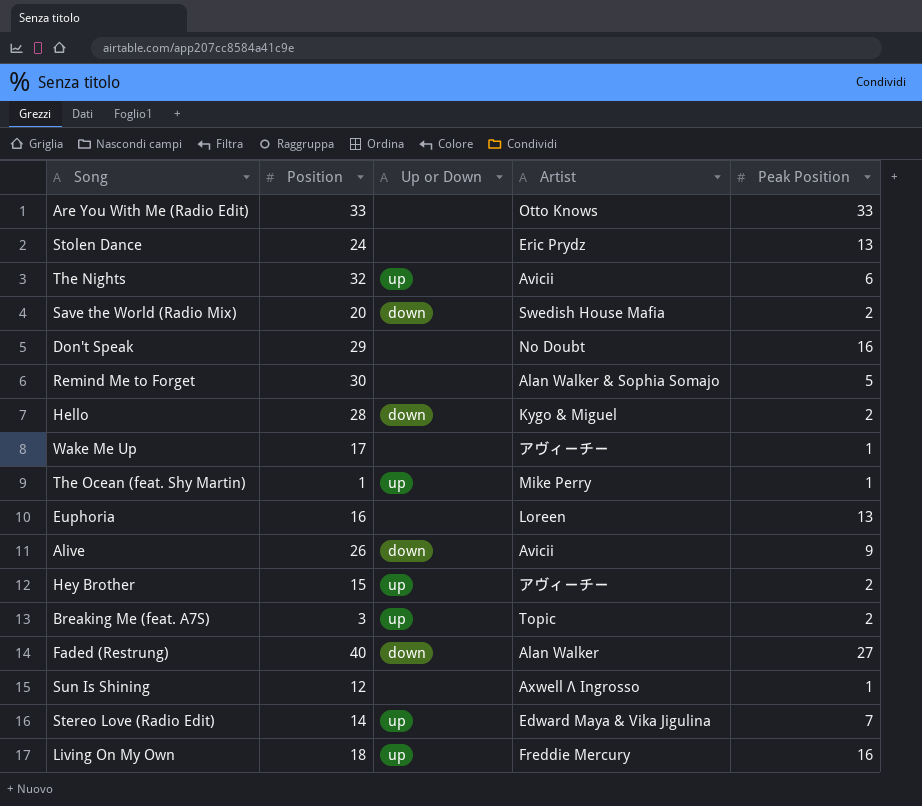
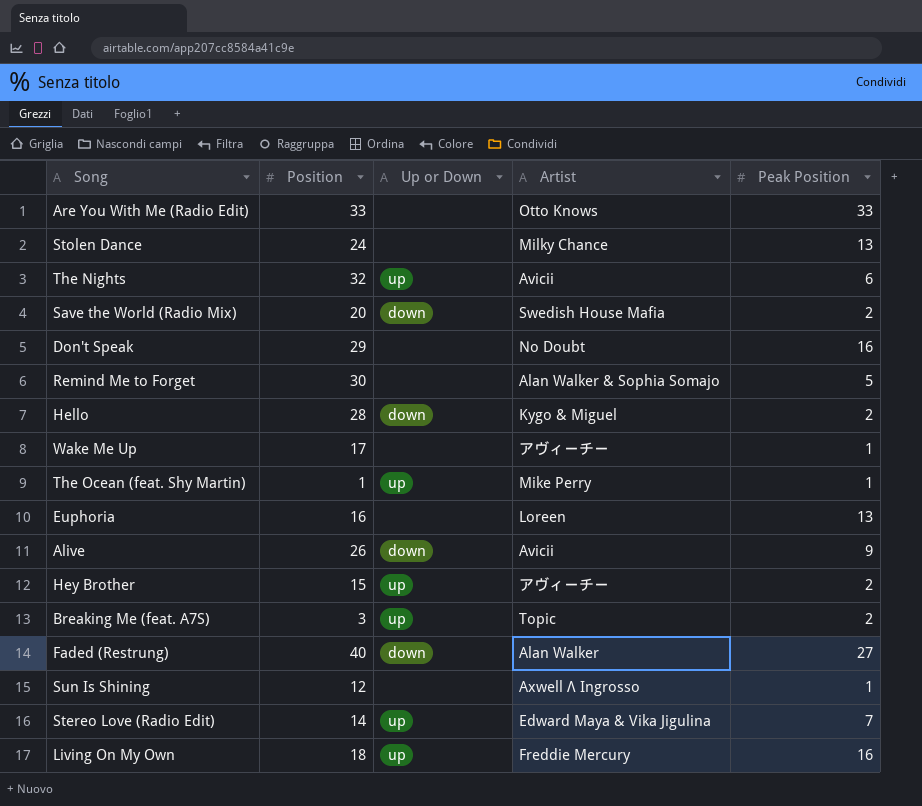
Stolen Dance | Artist: Eric Prydz -> Milky Chance

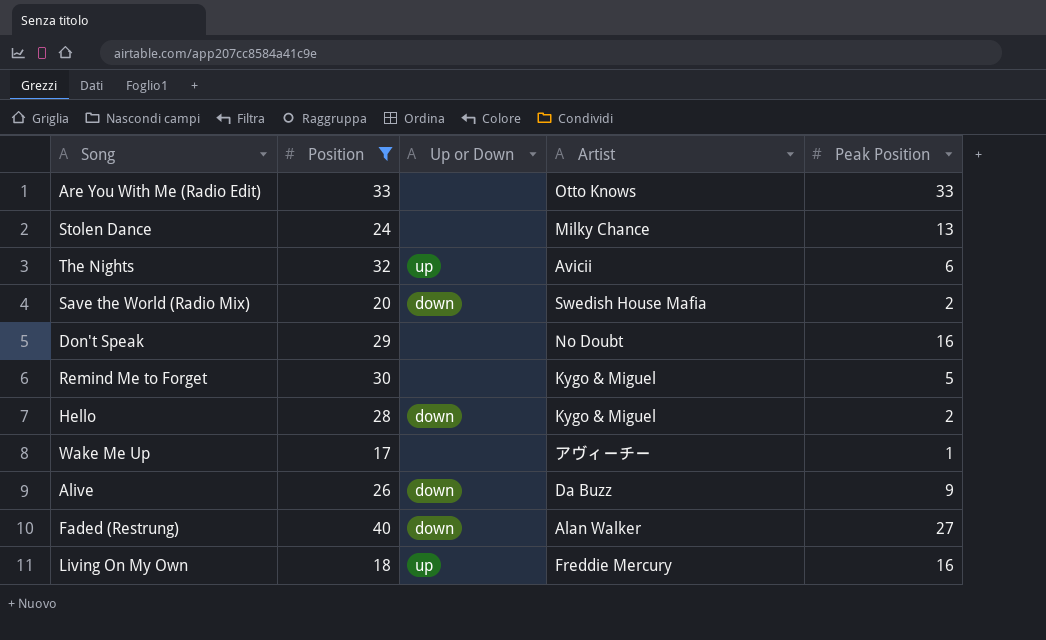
filter: none -> Position >= 17
Remind Me to Forget | Artist: Alan Walker & Sophia Somajo -> Kygo & Miguel
Alive | Artist: Avicii -> Da Buzz

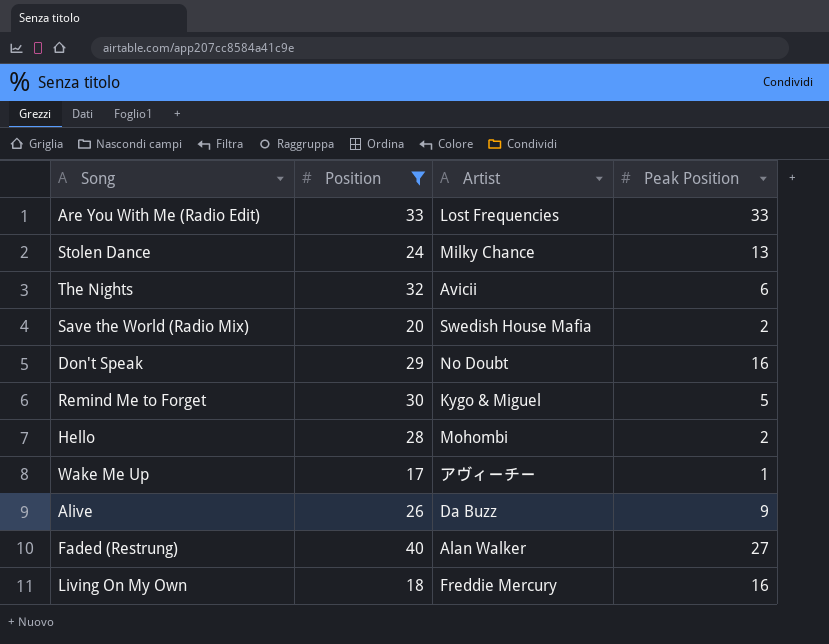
column Up or Down | position: 3 -> none
Are You With Me (Radio Edit) | Artist: Otto Knows -> Lost Frequencies
Hello | Artist: Kygo & Miguel -> Mohombi

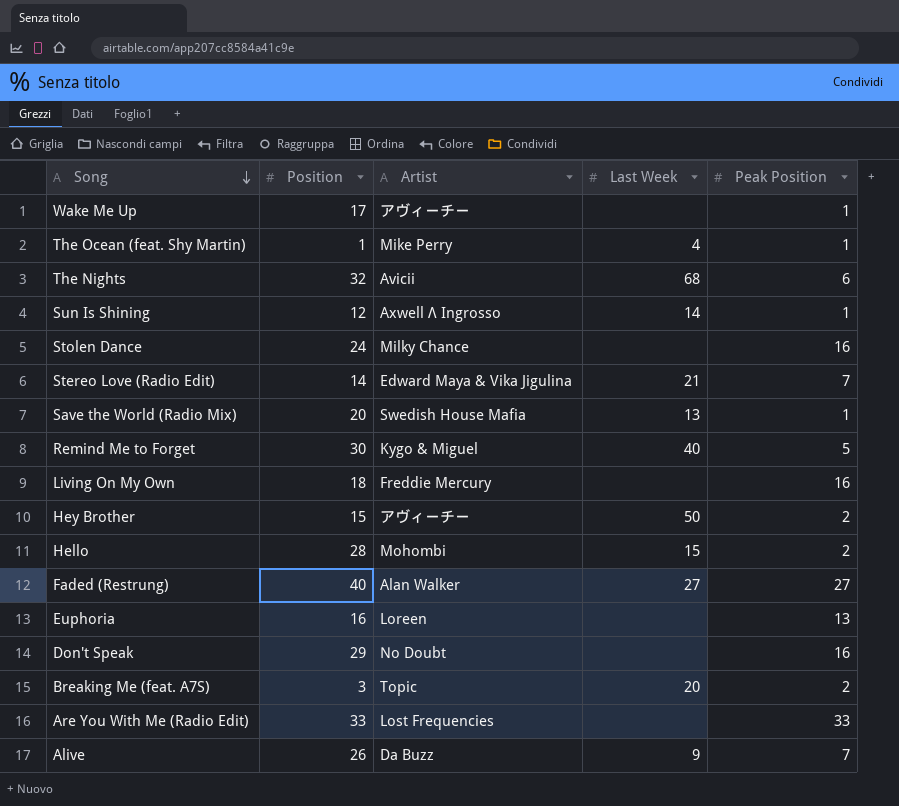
filter: Position >= 17 -> none
row order: none -> Song descending
column Last Week | position: none -> 4
Stolen Dance | Peak Position: 13 -> 16
Save the World (Radio Mix) | Peak Position: 2 -> 1
Alive | Peak Position: 9 -> 7

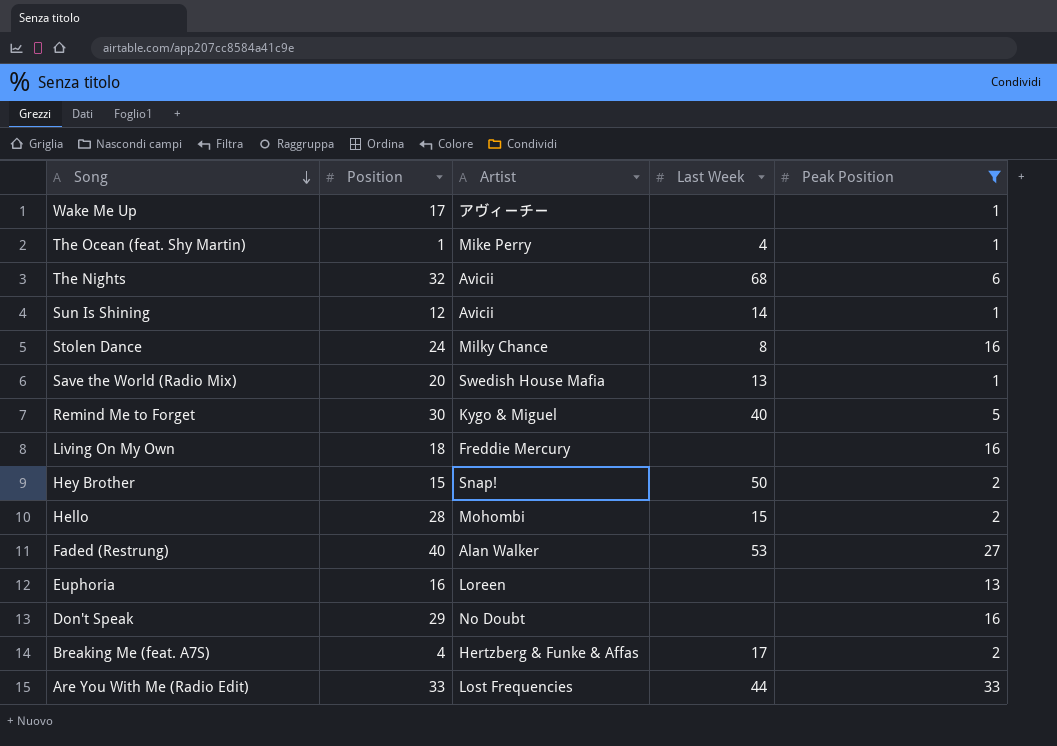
filter: none -> Peak Position != 7
Sun Is Shining | Artist: Axwell Λ Ingrosso -> Avicii
Stolen Dance | Last Week: none -> 8
Hey Brother | Artist: アヴィーチー -> Snap!
Faded (Restrung) | Last Week: 27 -> 53
Breaking Me (feat. A7S) | Position: 3 -> 4
Breaking Me (feat. A7S) | Artist: Topic -> Hertzberg & Funke & Affas
Breaking Me (feat. A7S) | Last Week: 20 -> 17
Are You With Me (Radio Edit) | Last Week: none -> 44

